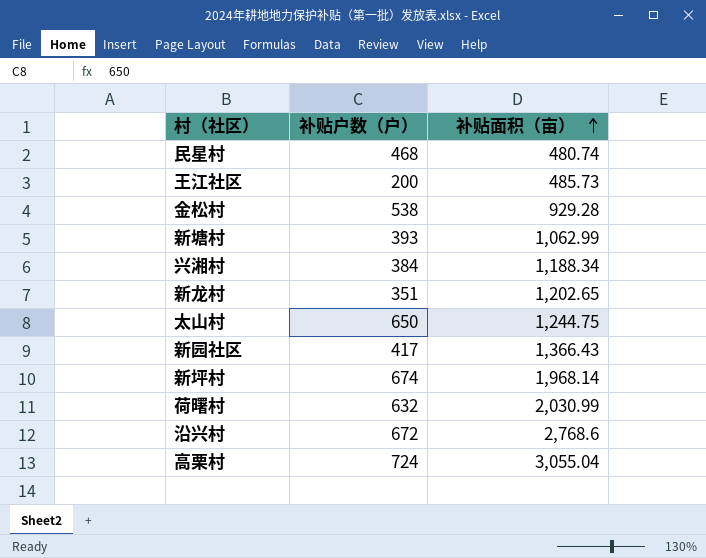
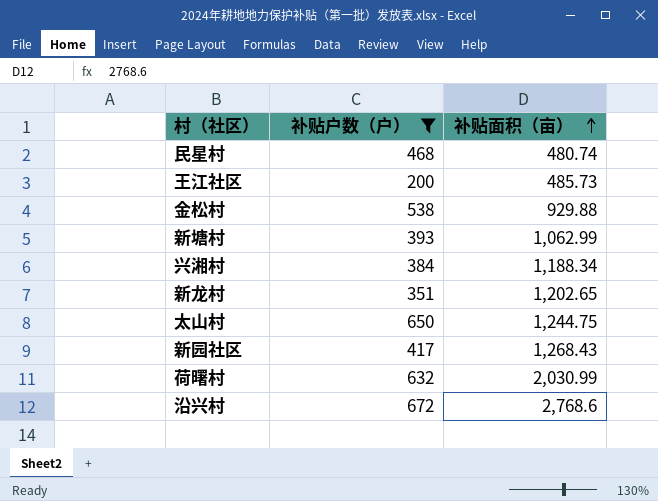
filter: none -> 补贴户数（户） <= 672
金松村 | 补贴面积（亩）: 929.28 -> 929.88
新园社区 | 补贴面积（亩）: 1,366.43 -> 1,268.43

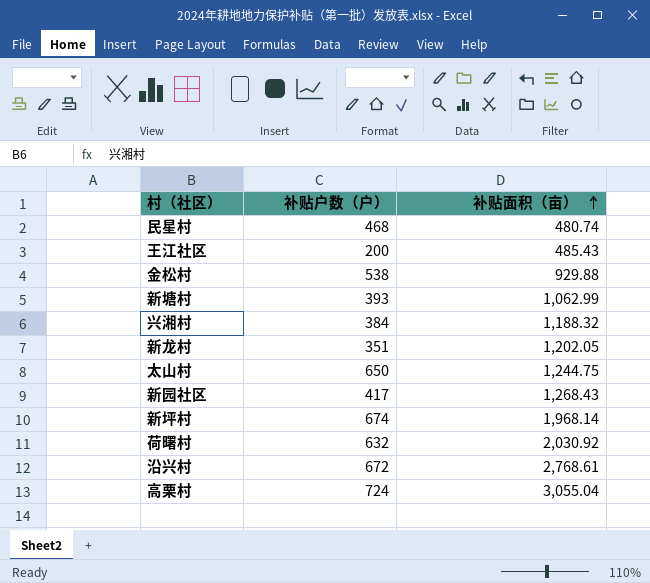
filter: 补贴户数（户） <= 672 -> none
王江社区 | 补贴面积（亩）: 485.73 -> 485.43
兴湘村 | 补贴面积（亩）: 1,188.34 -> 1,188.32
新龙村 | 补贴面积（亩）: 1,202.65 -> 1,202.05
荷曙村 | 补贴面积（亩）: 2,030.99 -> 2,030.92
沿兴村 | 补贴面积（亩）: 2,768.6 -> 2,768.61

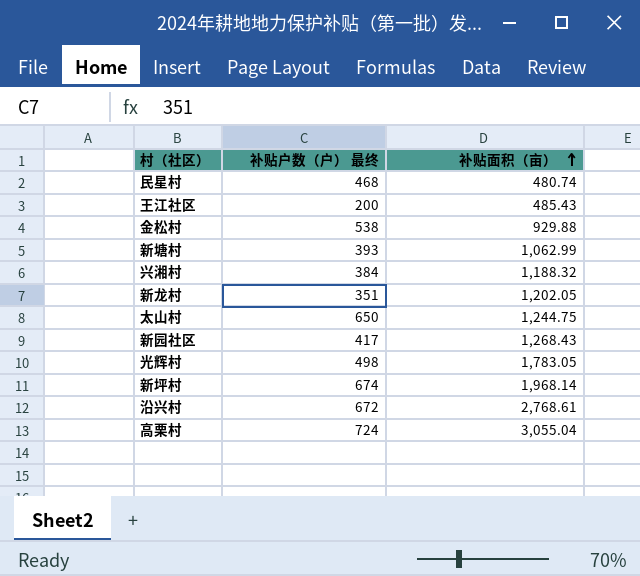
column name: 补贴户数（户） -> 补贴户数（户） 最终
row 荷曙村: 632 | 2,030.92 -> none
row 光辉村: none -> 498 | 1,783.05

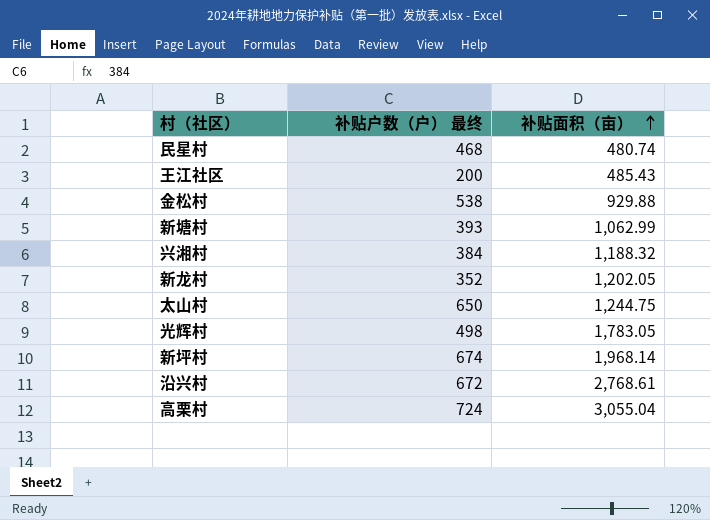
row 新园社区: 417 | 1,268.43 -> none
新龙村 | 补贴户数（户） 最终: 351 -> 352

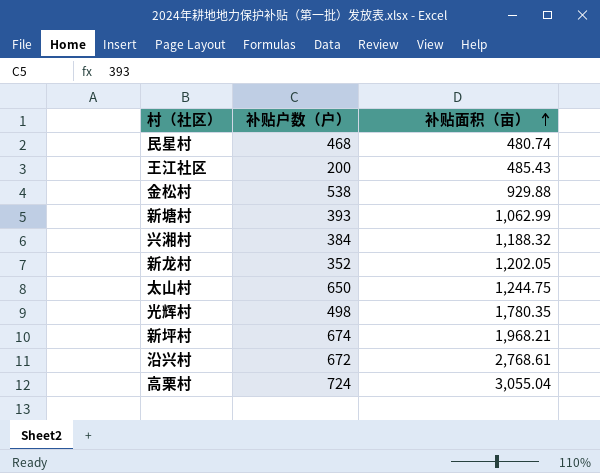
column name: 补贴户数（户） 最终 -> 补贴户数（户）
光辉村 | 补贴面积（亩）: 1,783.05 -> 1,780.35
新坪村 | 补贴面积（亩）: 1,968.14 -> 1,968.21

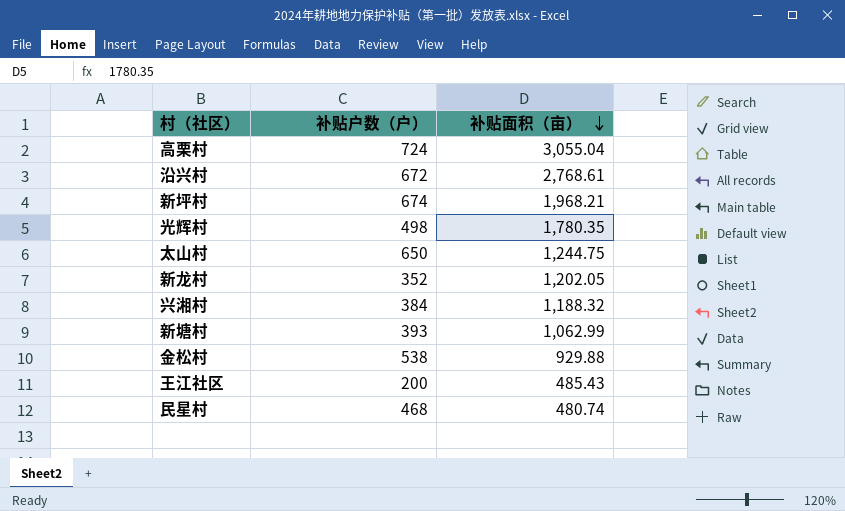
row order: 补贴面积（亩） ascending -> 补贴面积（亩） descending

